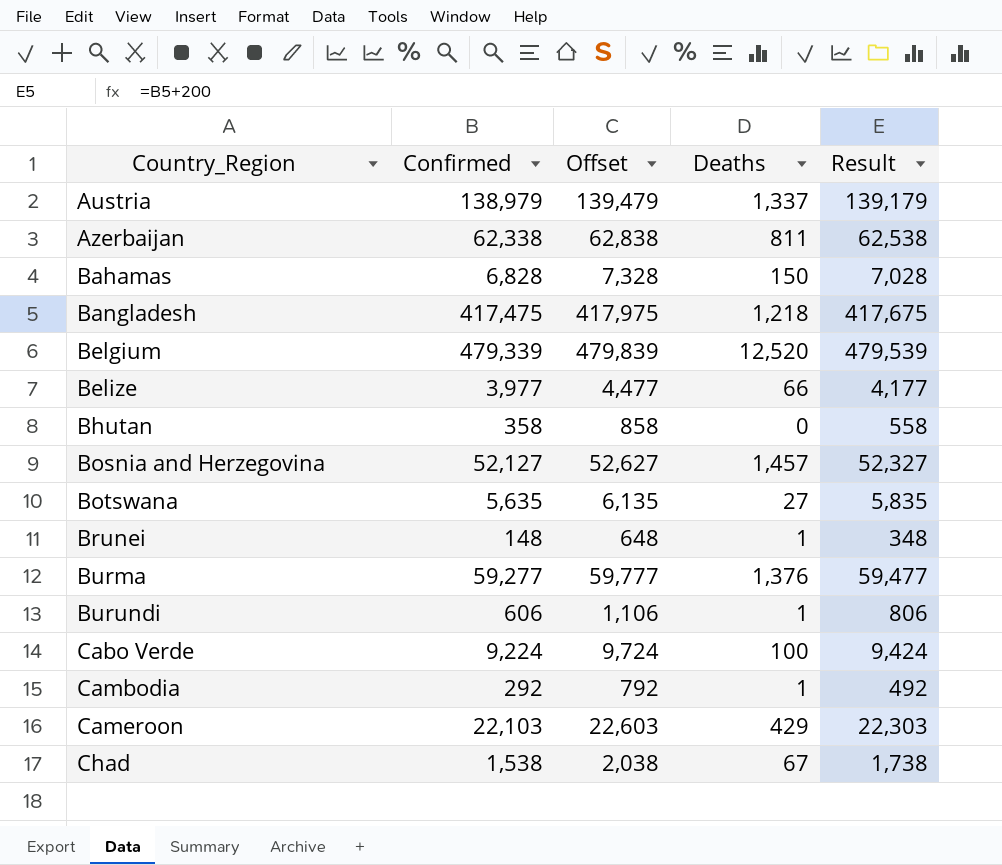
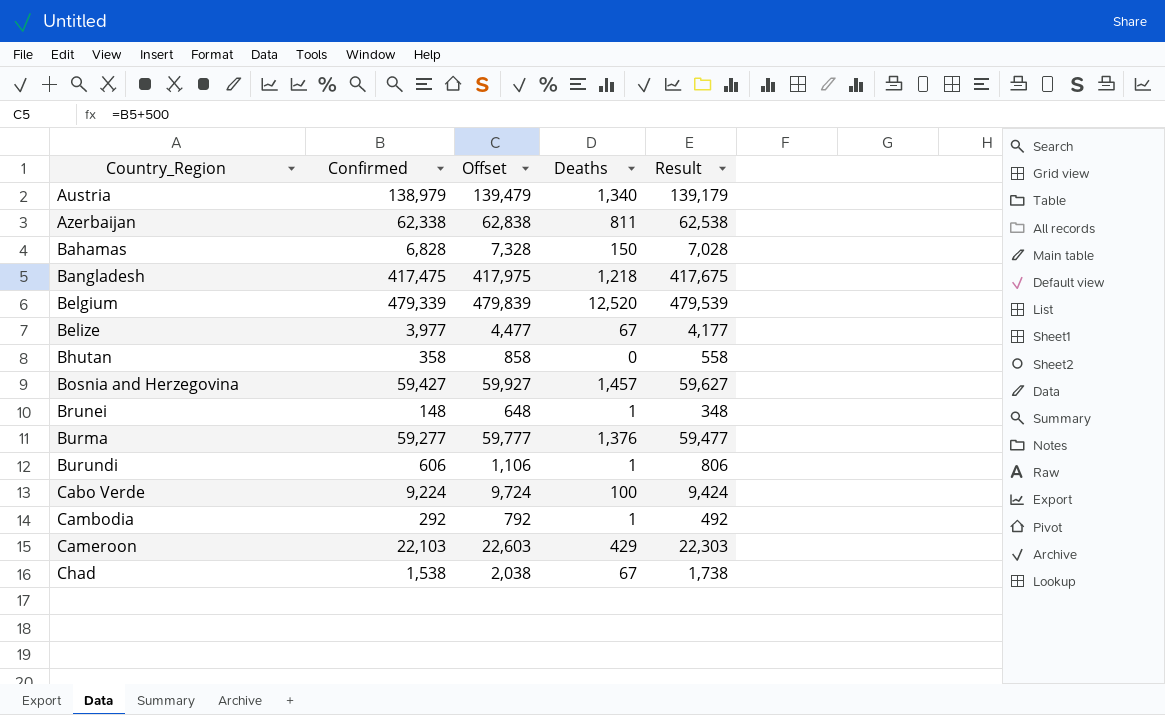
row Botswana: 5,635 | 6,135 | 27 | 5,835 -> none
Austria | Deaths: 1,337 -> 1,340
Belize | Deaths: 66 -> 67
Bosnia and Herzegovina | Confirmed: 52,127 -> 59,427
Bosnia and Herzegovina | Offset: 52,627 -> 59,927
Bosnia and Herzegovina | Result: 52,327 -> 59,627

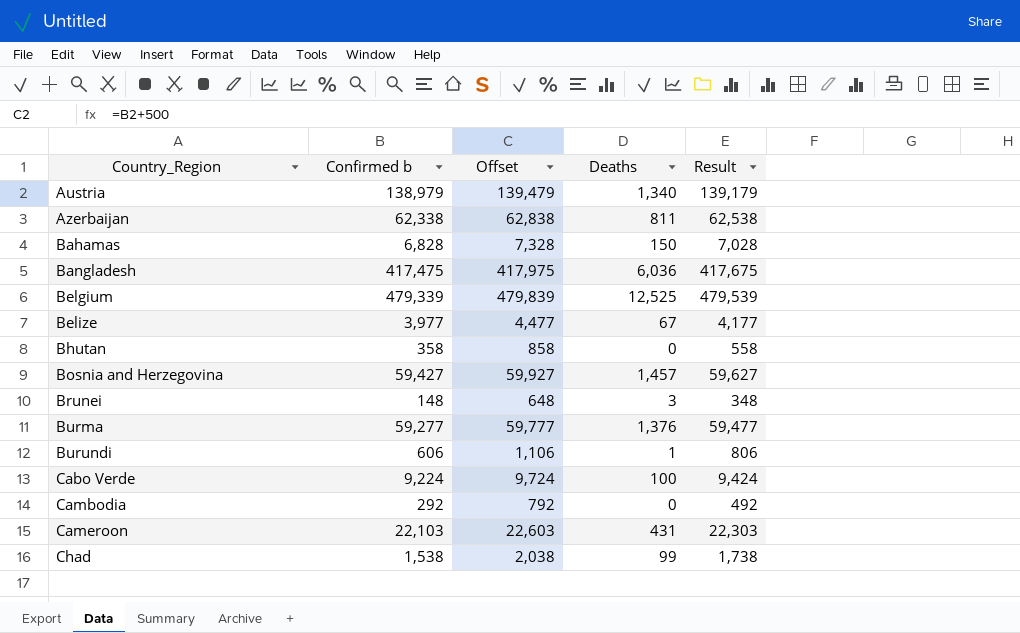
column name: Confirmed -> Confirmed b
Bangladesh | Deaths: 1,218 -> 6,036
Belgium | Deaths: 12,520 -> 12,525
Brunei | Deaths: 1 -> 3
Cambodia | Deaths: 1 -> 0
Cameroon | Deaths: 429 -> 431
Chad | Deaths: 67 -> 99

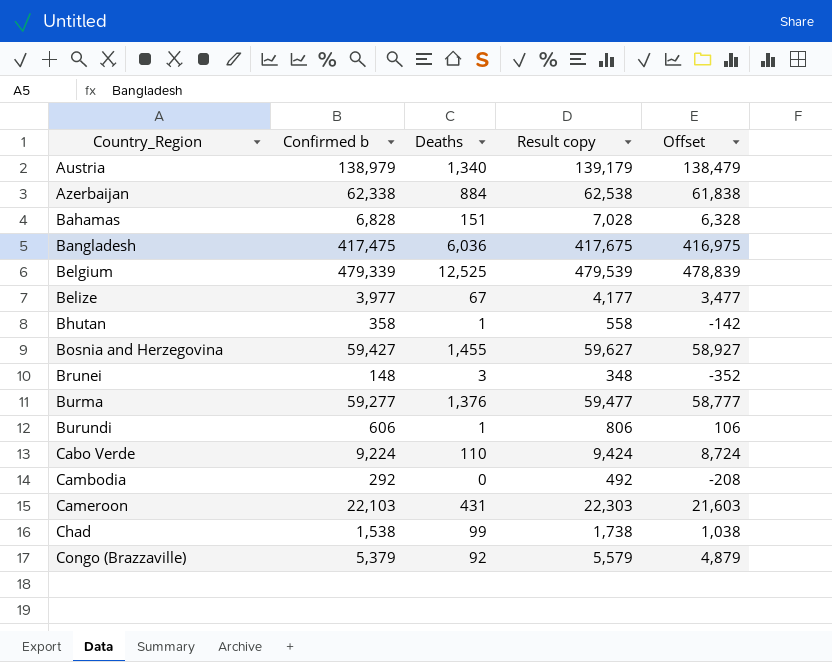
column name: Result -> Result copy
column Offset | formula: [Confirmed b] + 500 -> [Confirmed b] - 500
column Offset | position: 3 -> 5
Azerbaijan | Deaths: 811 -> 884
Bahamas | Deaths: 150 -> 151
Bhutan | Deaths: 0 -> 1
Bosnia and Herzegovina | Deaths: 1,457 -> 1,455
Cabo Verde | Deaths: 100 -> 110
row Congo (Brazzaville): none -> 5,379 | 92 | 5,579 | 4,879

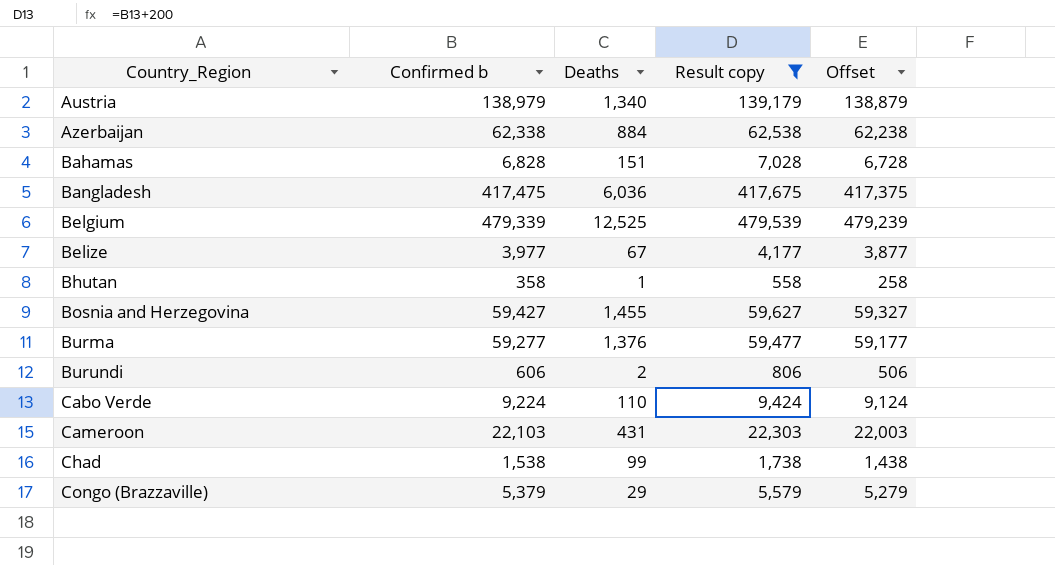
filter: none -> Result copy >= 558
column Offset | formula: [Confirmed b] - 500 -> [Confirmed b] - 100
Burundi | Deaths: 1 -> 2
Congo (Brazzaville) | Deaths: 92 -> 29

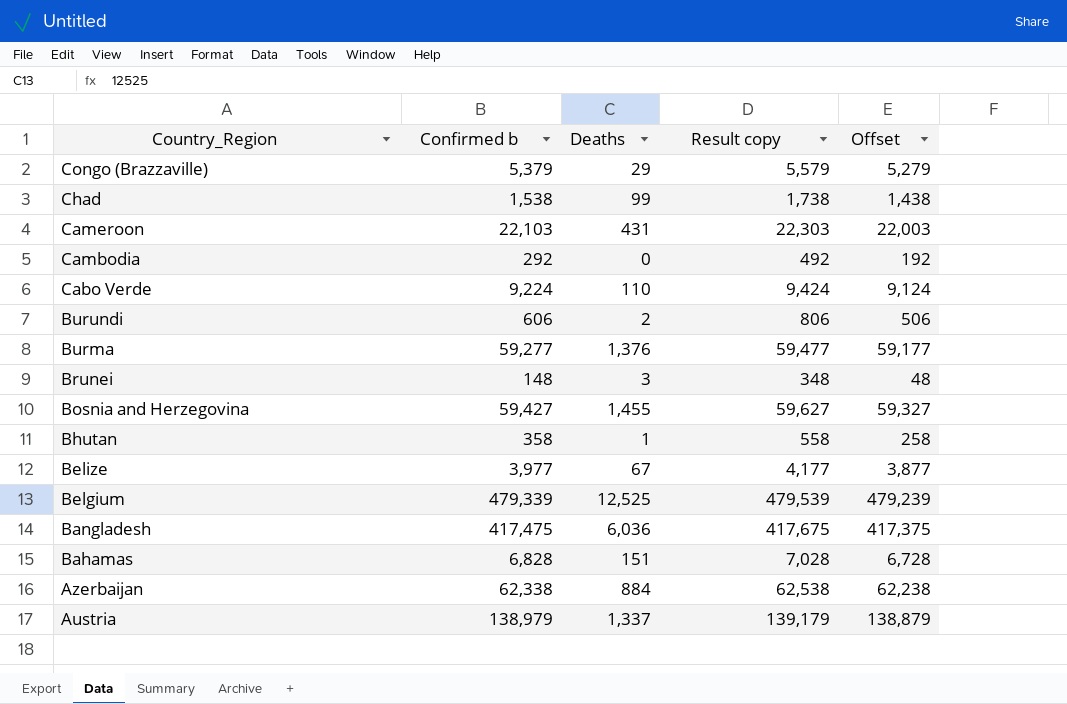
filter: Result copy >= 558 -> none
row order: Country_Region ascending -> Country_Region descending
Austria | Deaths: 1,340 -> 1,337

